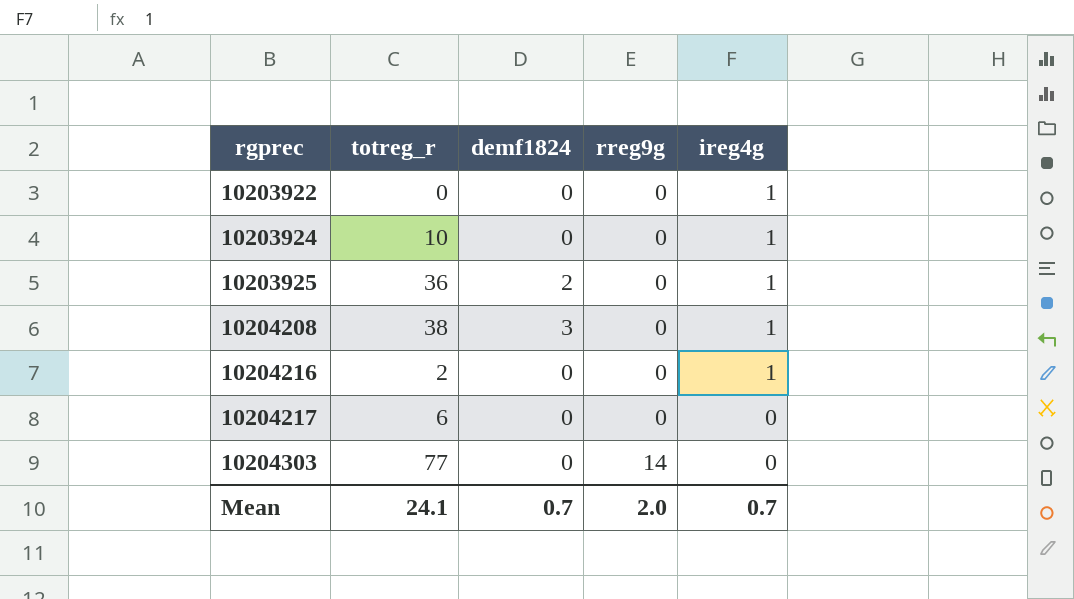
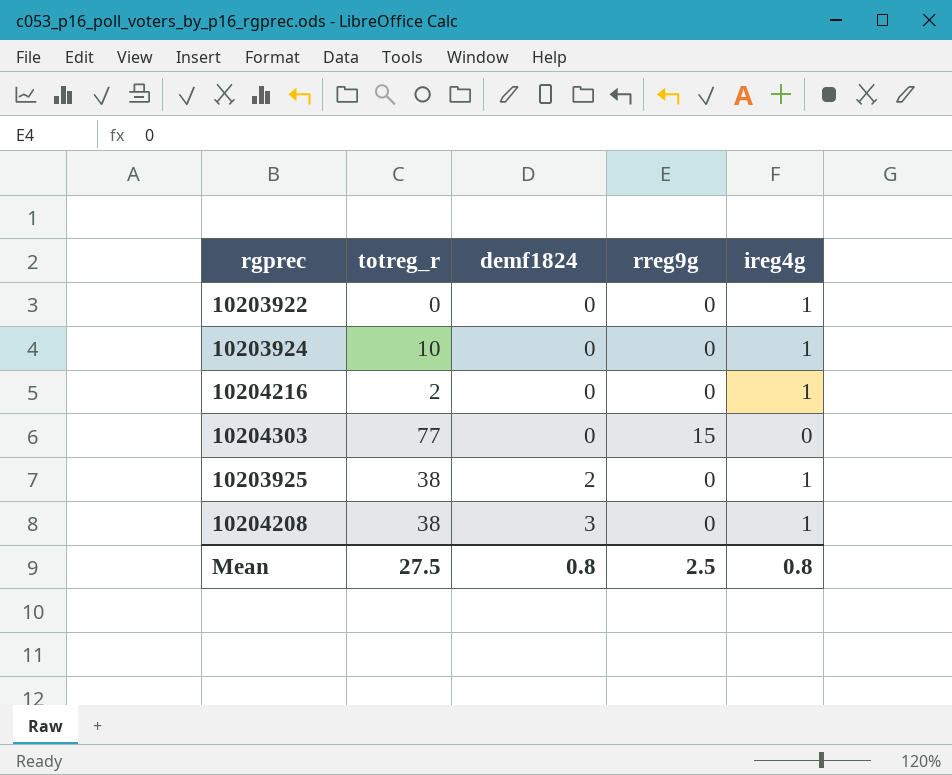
row order: rgprec ascending -> demf1824 ascending
row 10204217: 6 | 0 | 0 | 0 -> none
10204303 | rreg9g: 14 -> 15
10203925 | totreg_r: 36 -> 38
Mean | totreg_r: 24.1 -> 27.5
Mean | demf1824: 0.7 -> 0.8
Mean | rreg9g: 2.0 -> 2.5
Mean | ireg4g: 0.7 -> 0.8

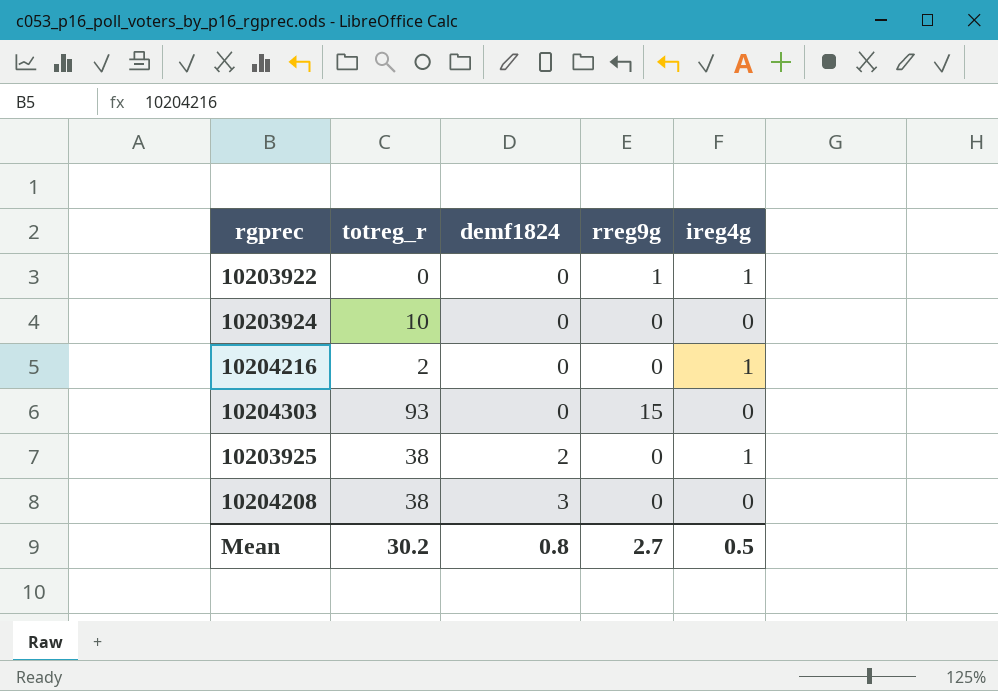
10203922 | rreg9g: 0 -> 1
10203924 | ireg4g: 1 -> 0
10204303 | totreg_r: 77 -> 93
10204208 | ireg4g: 1 -> 0
Mean | totreg_r: 27.5 -> 30.2
Mean | rreg9g: 2.5 -> 2.7
Mean | ireg4g: 0.8 -> 0.5

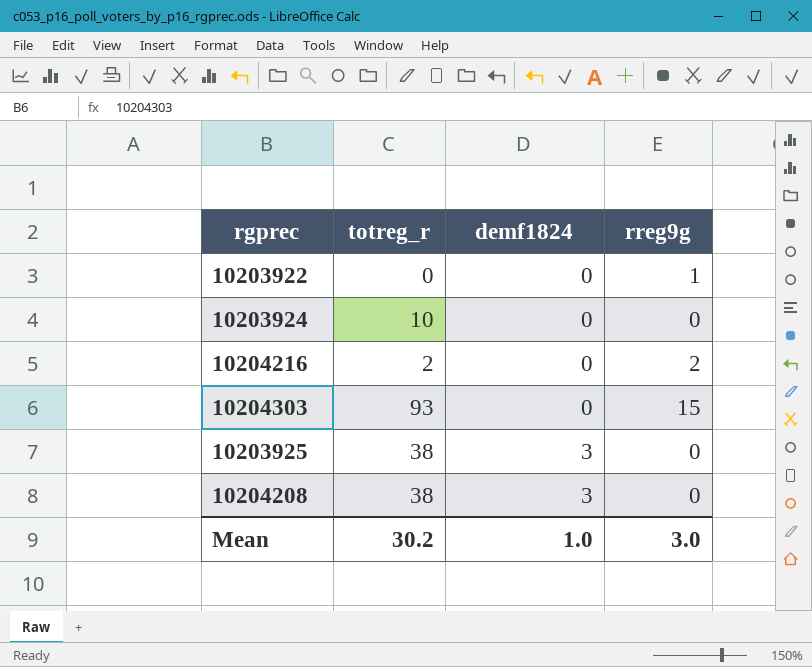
column ireg4g | position: 5 -> none
10204216 | rreg9g: 0 -> 2
10203925 | demf1824: 2 -> 3
Mean | demf1824: 0.8 -> 1.0
Mean | rreg9g: 2.7 -> 3.0

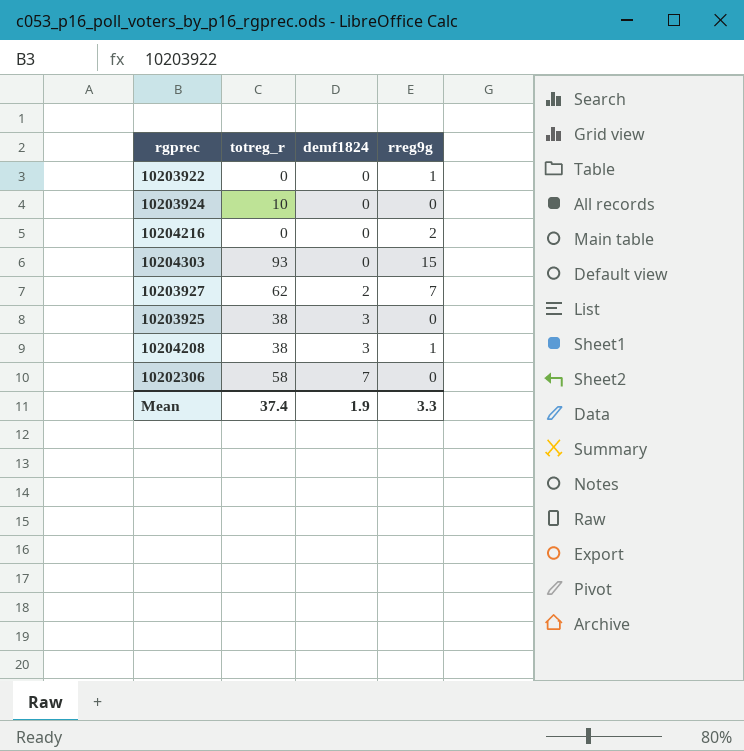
10204216 | totreg_r: 2 -> 0
row 10203927: none -> 62 | 2 | 7
10204208 | rreg9g: 0 -> 1
row 10202306: none -> 58 | 7 | 0
Mean | totreg_r: 30.2 -> 37.4
Mean | demf1824: 1.0 -> 1.9
Mean | rreg9g: 3.0 -> 3.3

